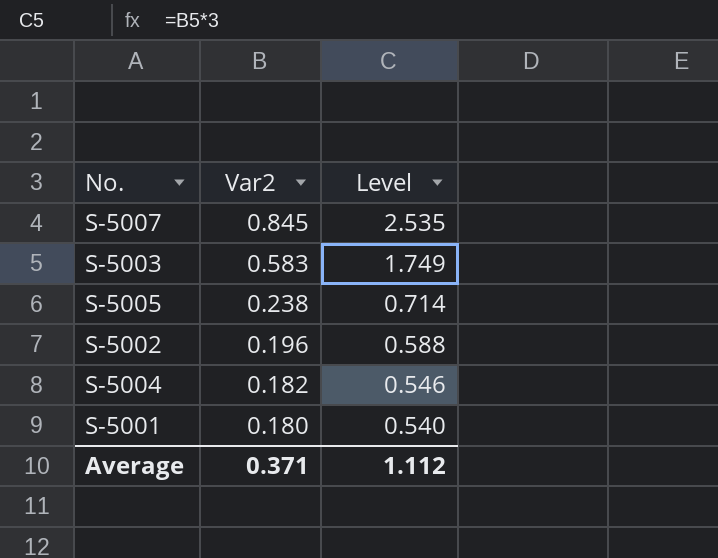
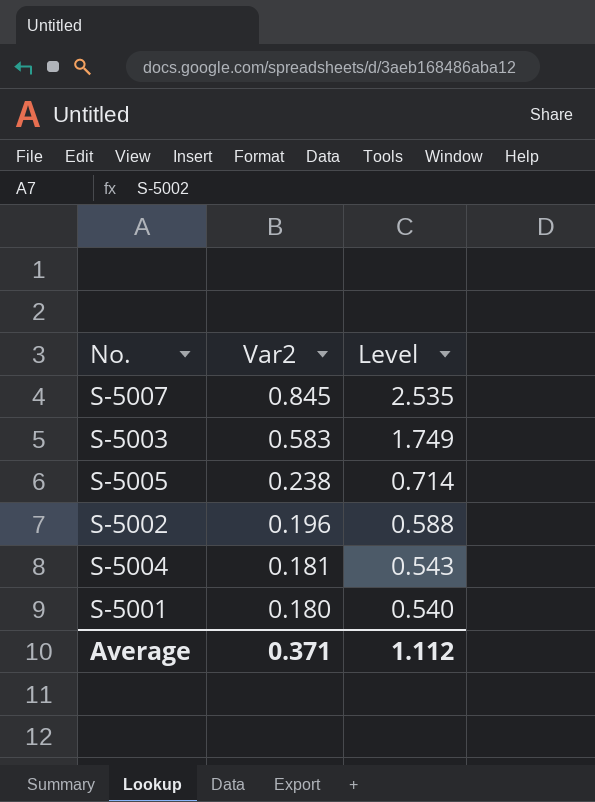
S-5004 | Var2: 0.182 -> 0.181
S-5004 | Level: 0.546 -> 0.543

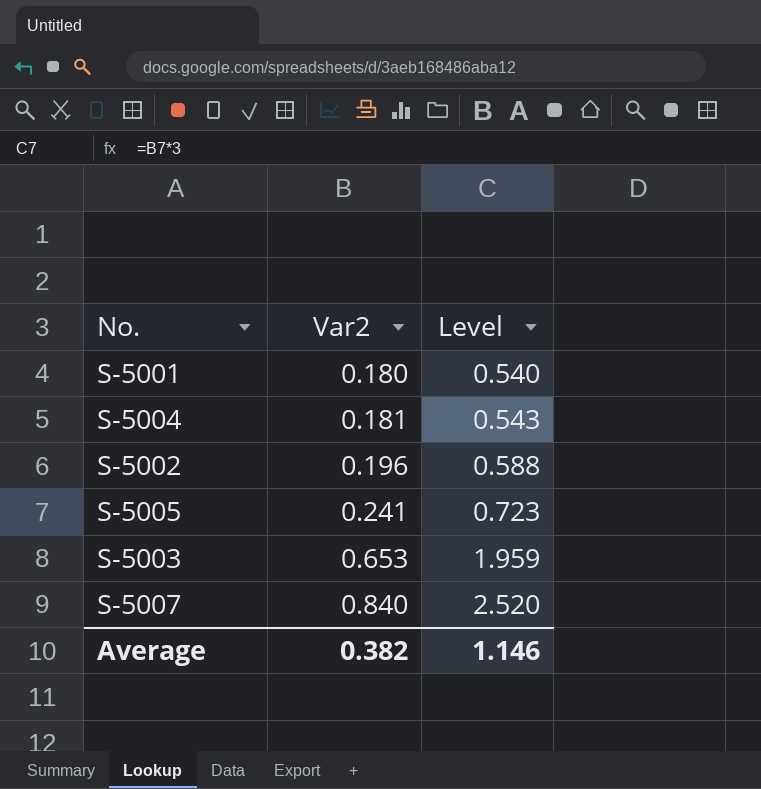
row order: Var2 descending -> Var2 ascending
S-5005 | Var2: 0.238 -> 0.241
S-5005 | Level: 0.714 -> 0.723
S-5003 | Var2: 0.583 -> 0.653
S-5003 | Level: 1.749 -> 1.959
S-5007 | Var2: 0.845 -> 0.840
S-5007 | Level: 2.535 -> 2.520
Average | Var2: 0.371 -> 0.382
Average | Level: 1.112 -> 1.146

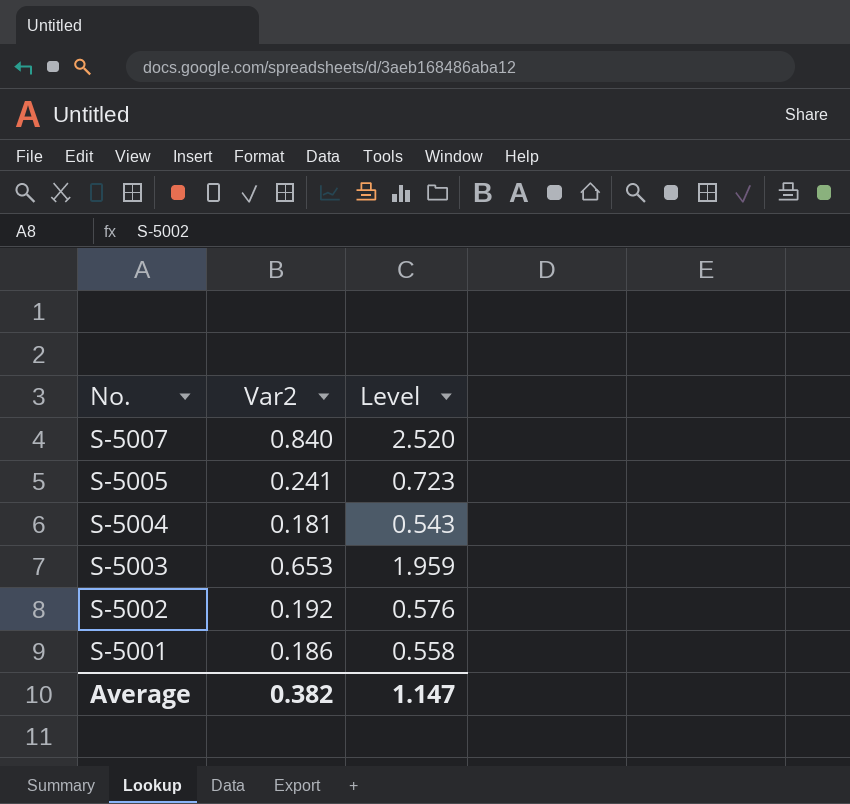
row order: Var2 ascending -> No. descending
S-5002 | Var2: 0.196 -> 0.192
S-5002 | Level: 0.588 -> 0.576
S-5001 | Var2: 0.180 -> 0.186
S-5001 | Level: 0.540 -> 0.558
Average | Level: 1.146 -> 1.147

